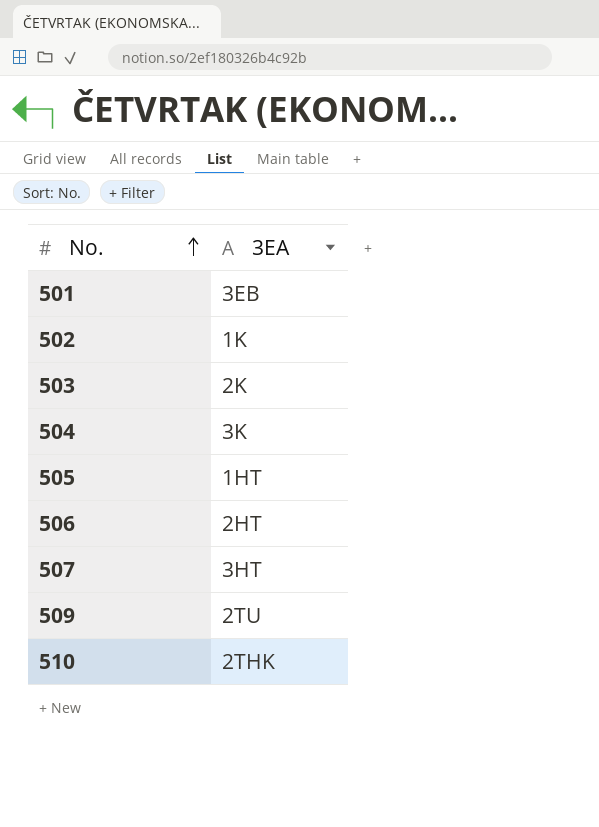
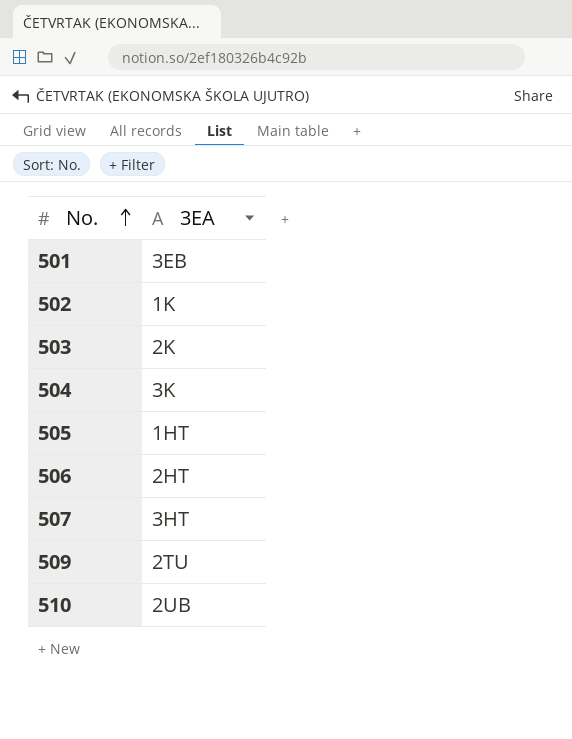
510 | 3EA: 2THK -> 2UB

